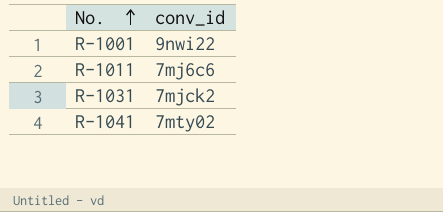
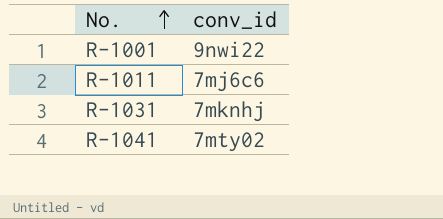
R-1031 | conv_id: 7mjck2 -> 7mknhj

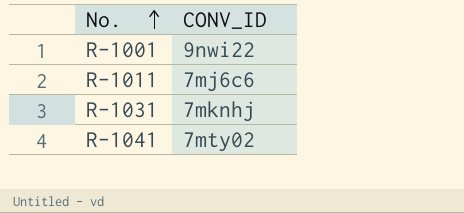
column name: conv_id -> CONV_ID

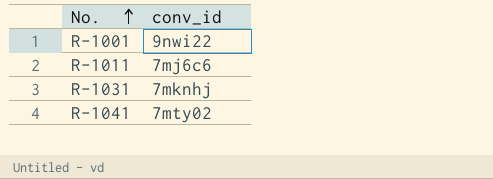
column name: CONV_ID -> conv_id

